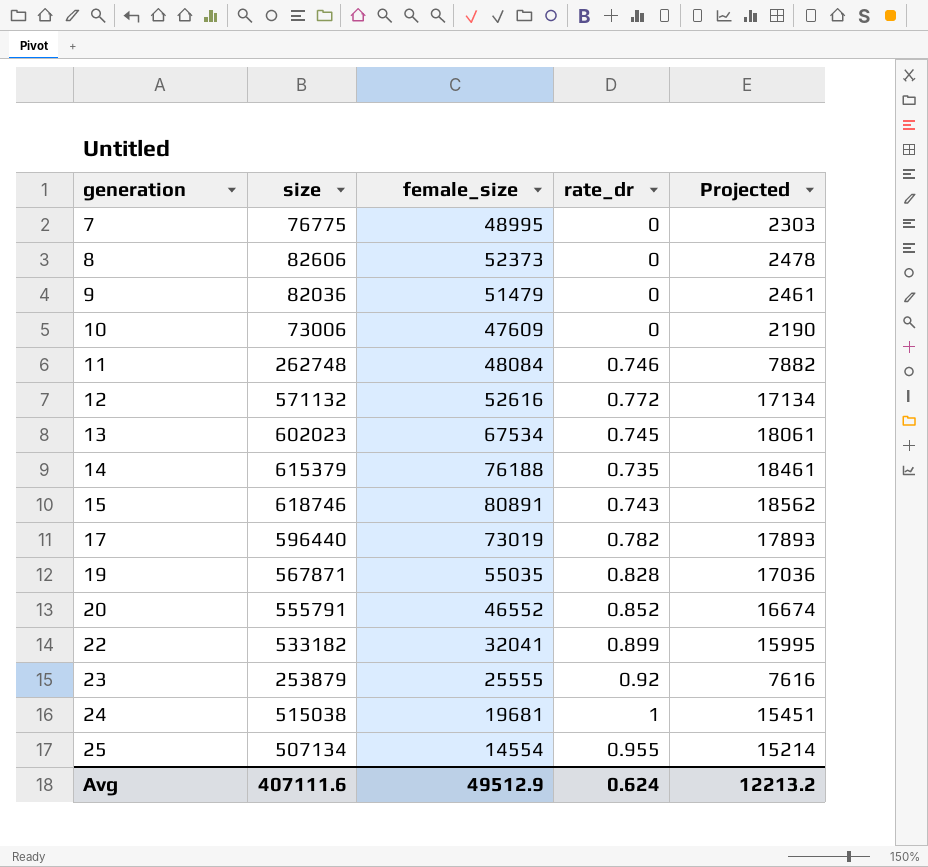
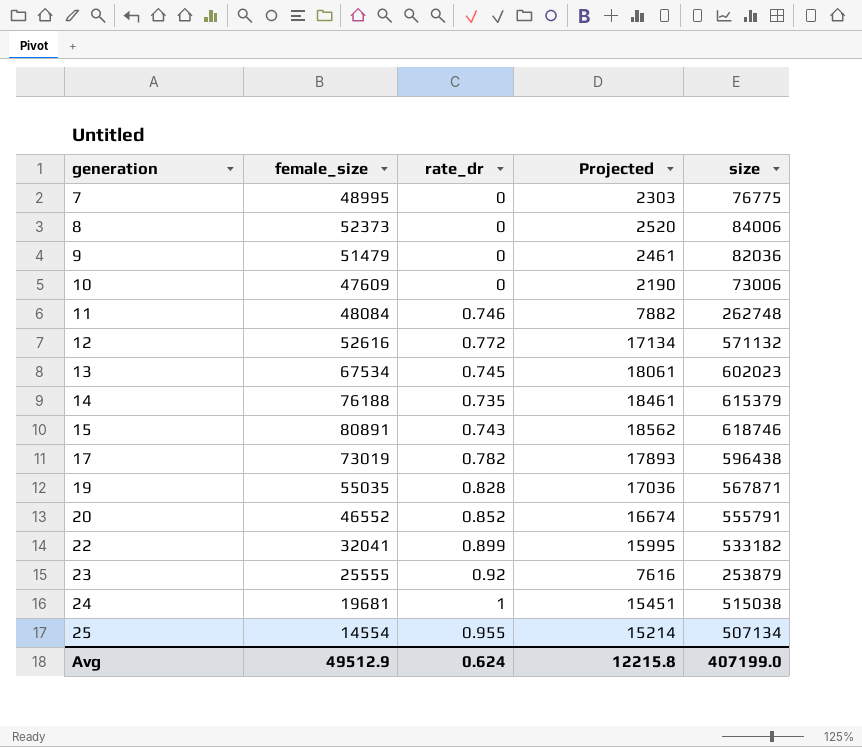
column size | position: 2 -> 5
8 | Projected: 2478 -> 2520
8 | size: 82606 -> 84006
17 | size: 596440 -> 596438
Avg | Projected: 12213.2 -> 12215.8
Avg | size: 407111.6 -> 407199.0

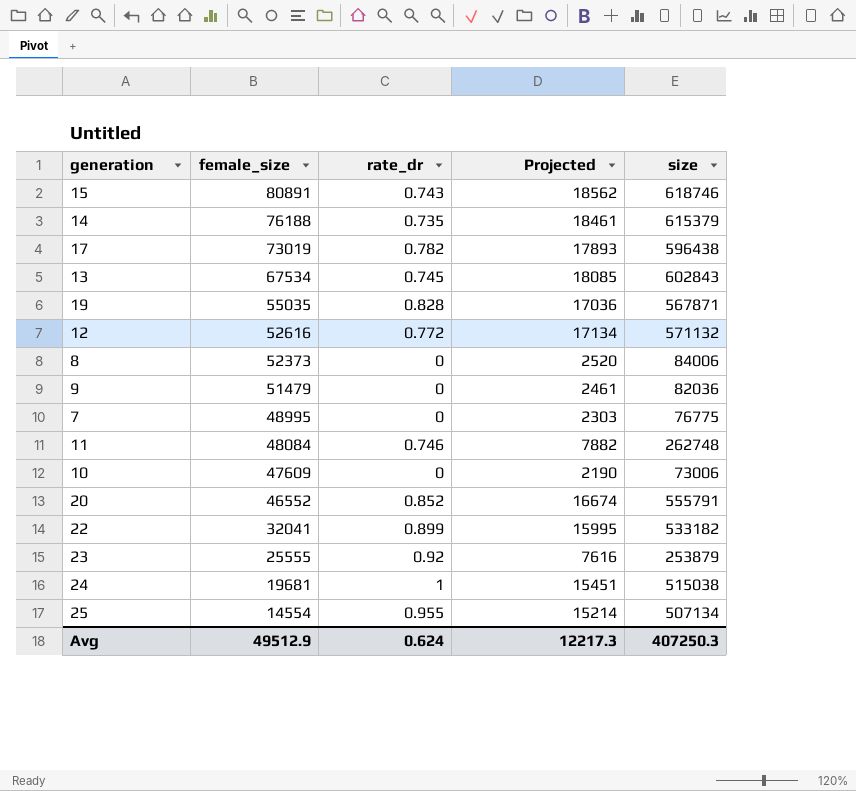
row order: generation ascending -> female_size descending
13 | Projected: 18061 -> 18085
13 | size: 602023 -> 602843
Avg | Projected: 12215.8 -> 12217.3
Avg | size: 407199.0 -> 407250.3

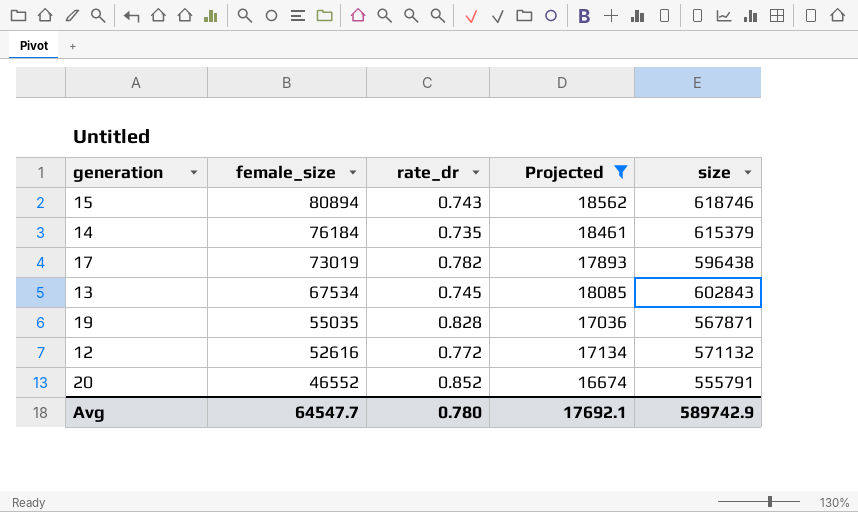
filter: none -> Projected >= 16674
15 | female_size: 80891 -> 80894
14 | female_size: 76188 -> 76184
Avg | female_size: 49512.9 -> 64547.7
Avg | rate_dr: 0.624 -> 0.780
Avg | Projected: 12217.3 -> 17692.1
Avg | size: 407250.3 -> 589742.9

